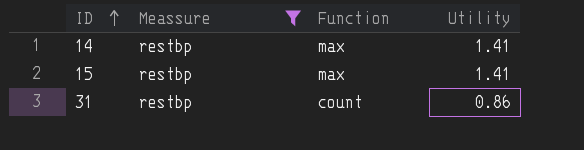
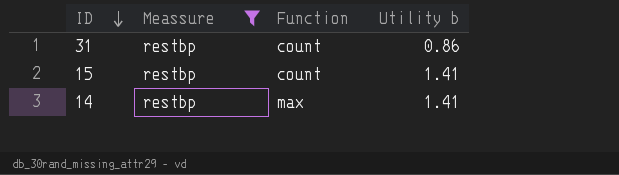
row order: ID ascending -> ID descending
column name: Utility -> Utility b
15 | Function: max -> count

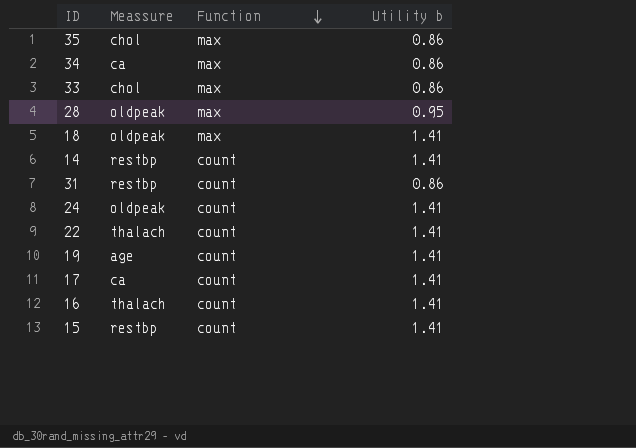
filter: Meassure = restbp -> none
row order: ID descending -> Function descending
14 | Function: max -> count

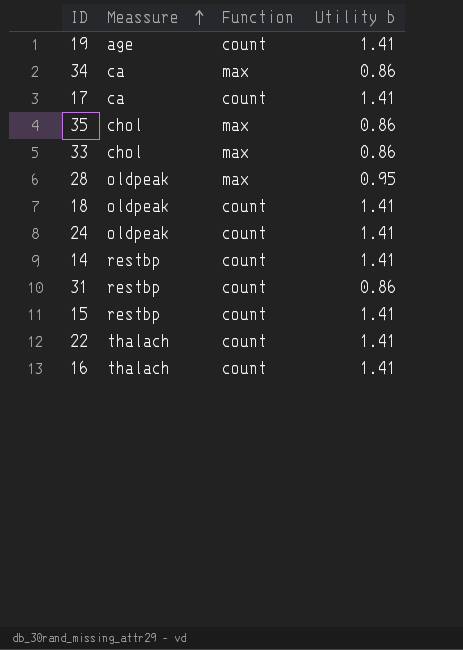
row order: Function descending -> Meassure ascending
18 | Function: max -> count

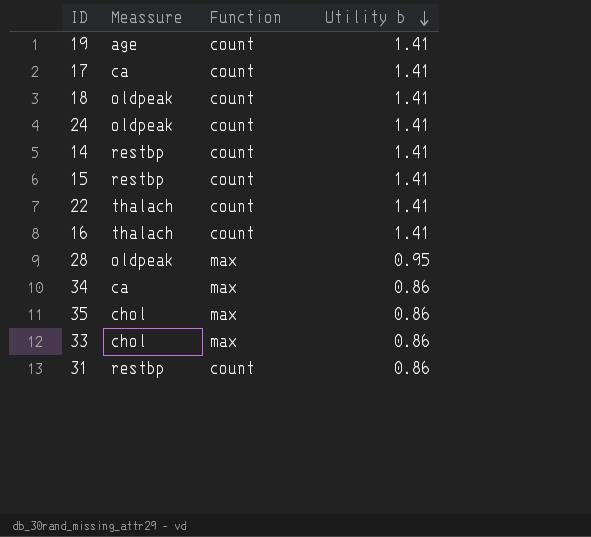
row order: Meassure ascending -> Utility b descending

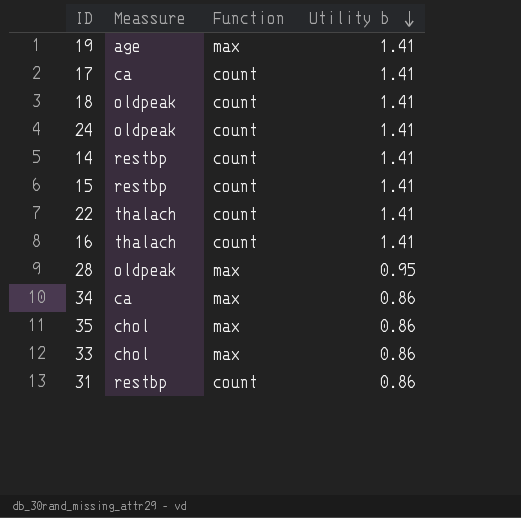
19 | Function: count -> max

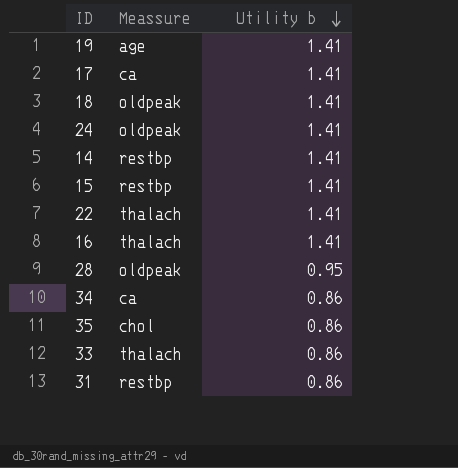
column Function | position: 3 -> none
33 | Meassure: chol -> thalach

